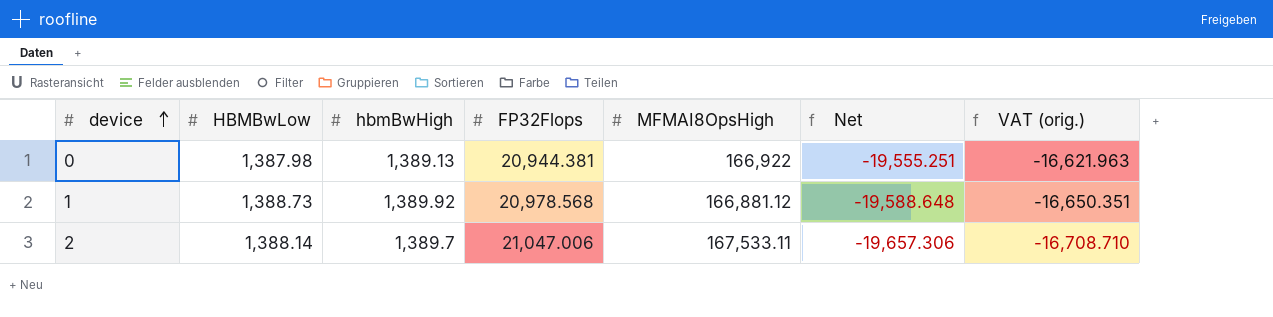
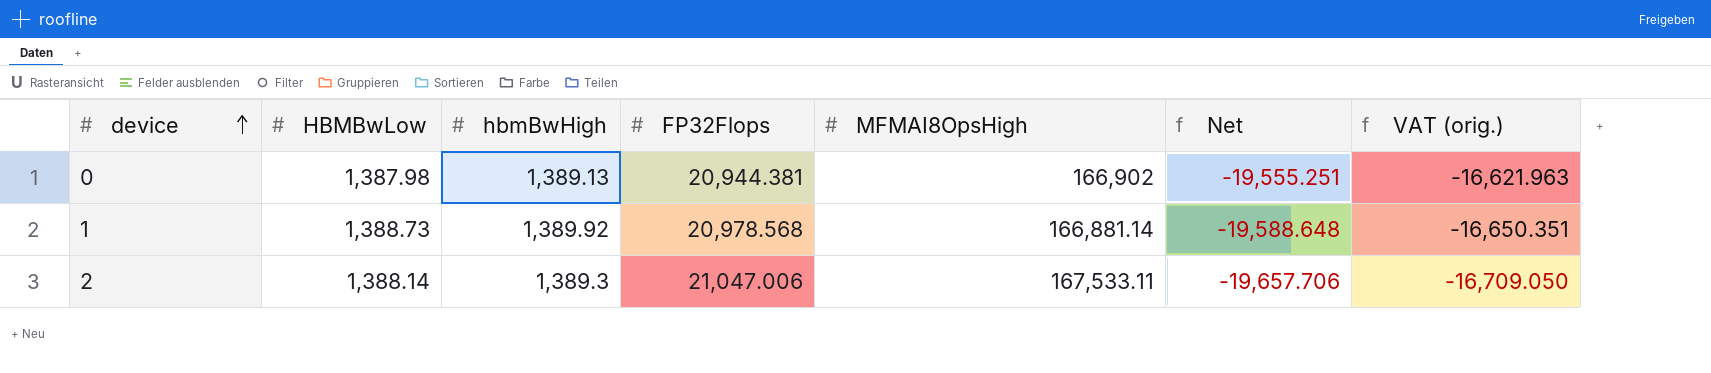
0 | MFMAI8OpsHigh: 166,922 -> 166,902
1 | MFMAI8OpsHigh: 166,881.12 -> 166,881.14
2 | hbmBwHigh: 1,389.7 -> 1,389.3
2 | Net: -19,657.306 -> -19,657.706
2 | VAT (orig.): -16,708.710 -> -16,709.050

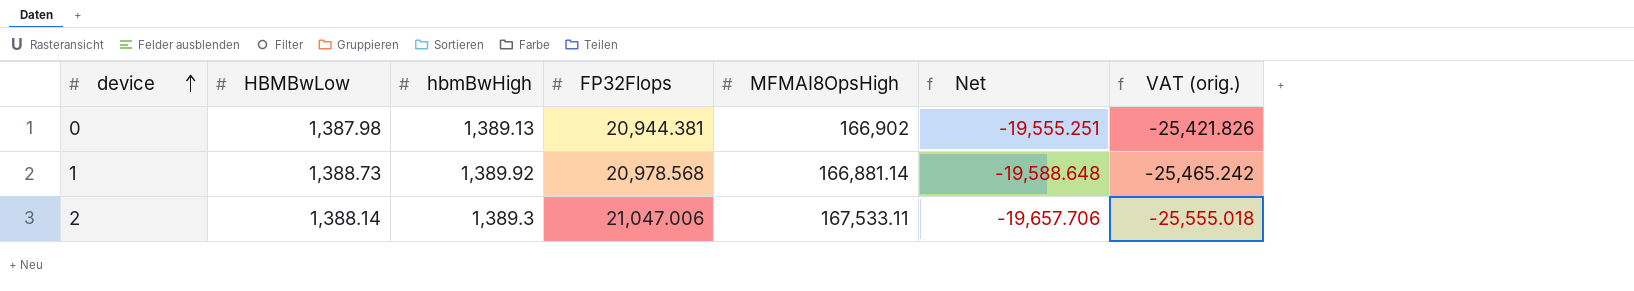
column VAT (orig.) | formula: [Net] * 0.85 -> [Net] * 1.3

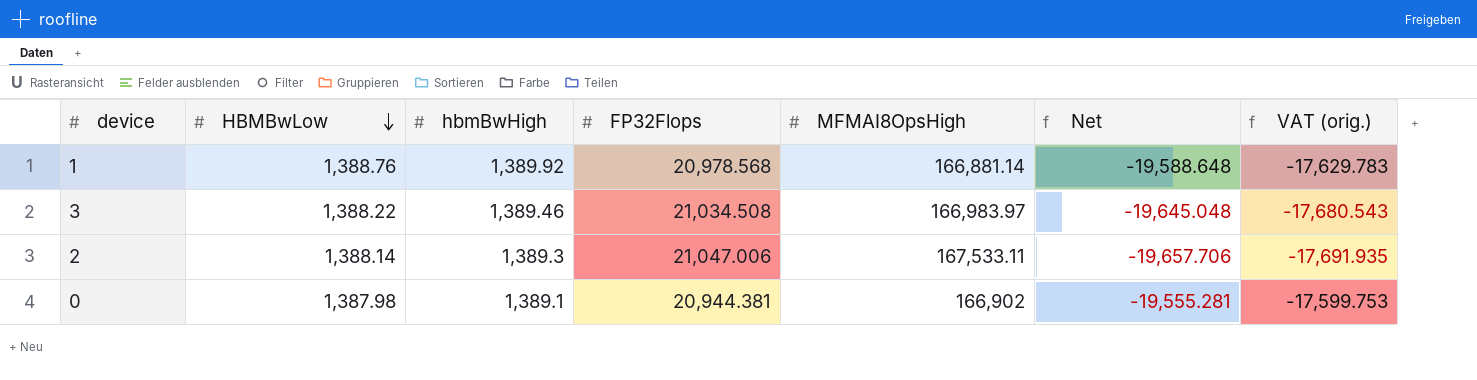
row order: device ascending -> HBMBwLow descending
column VAT (orig.) | formula: [Net] * 1.3 -> [Net] * 0.9
1 | HBMBwLow: 1,388.73 -> 1,388.76
row 3: none -> 1,388.22 | 1,389.46 | 21,034.508 | 166,983.97 | -19,645.048 | -17,680.543
0 | hbmBwHigh: 1,389.13 -> 1,389.1
0 | Net: -19,555.251 -> -19,555.281

